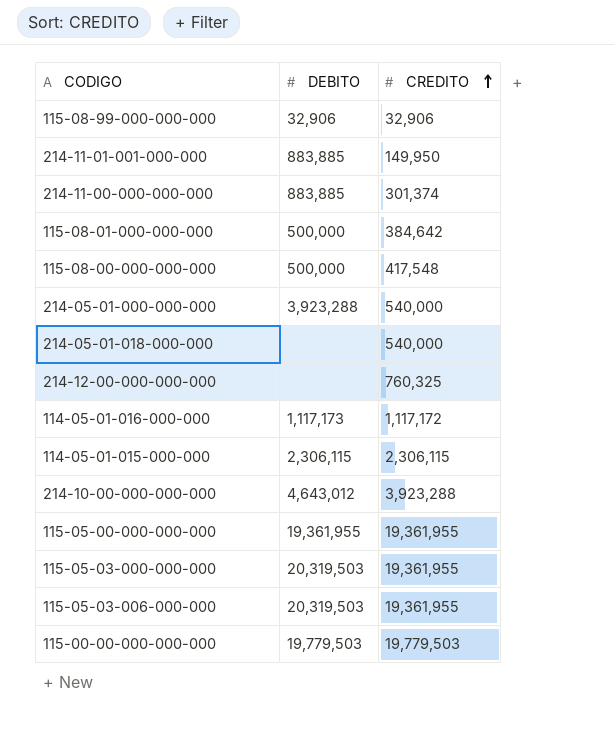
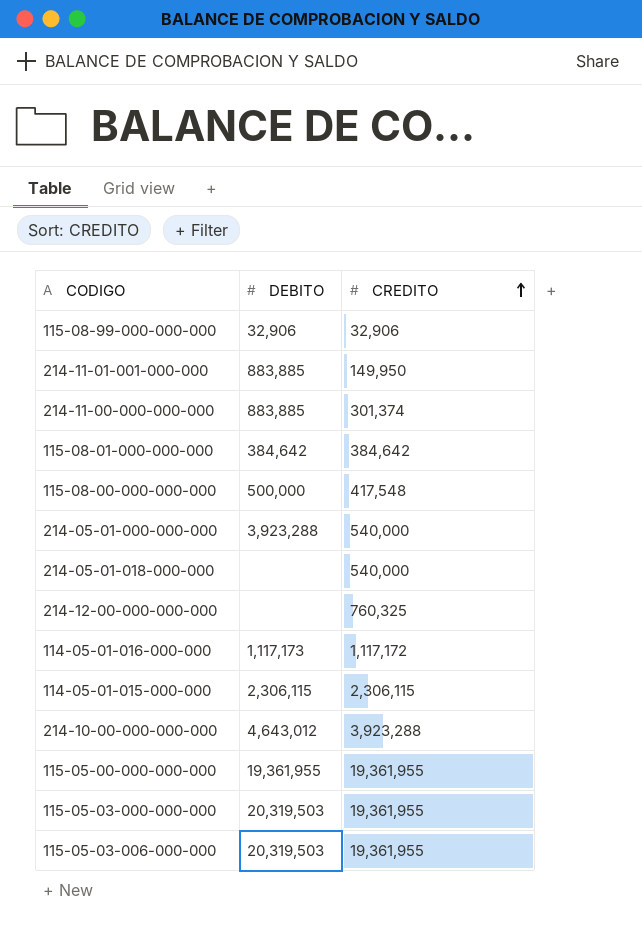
row 115-00-00-000-000-000: 19,779,503 | 19,779,503 -> none
115-08-01-000-000-000 | DEBITO: 500,000 -> 384,642

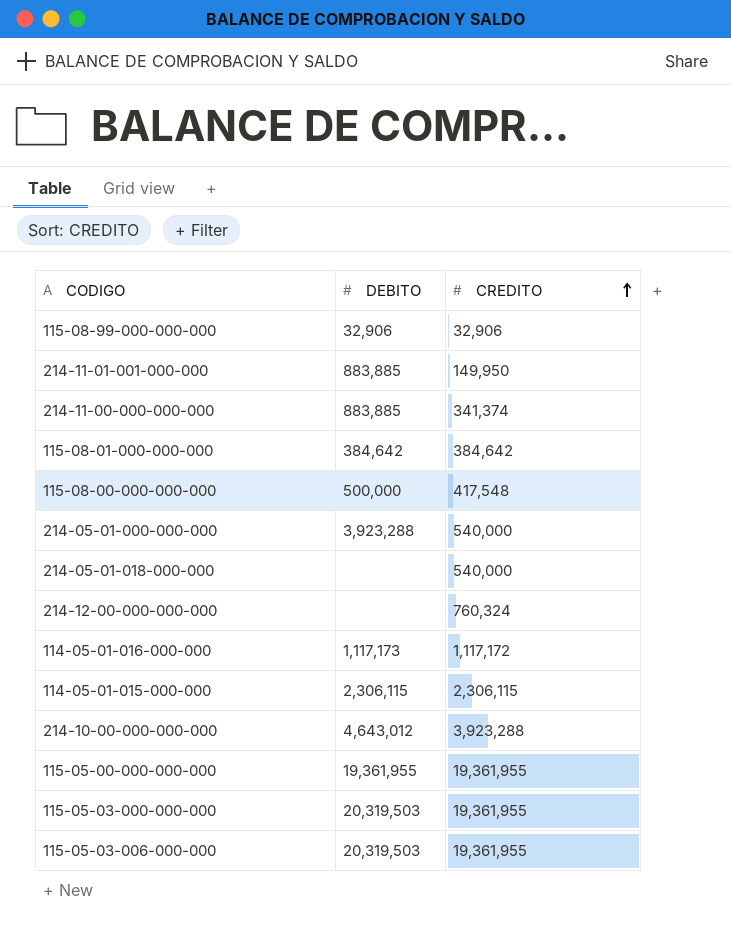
214-11-00-000-000-000 | CREDITO: 301,374 -> 341,374
214-12-00-000-000-000 | CREDITO: 760,325 -> 760,324

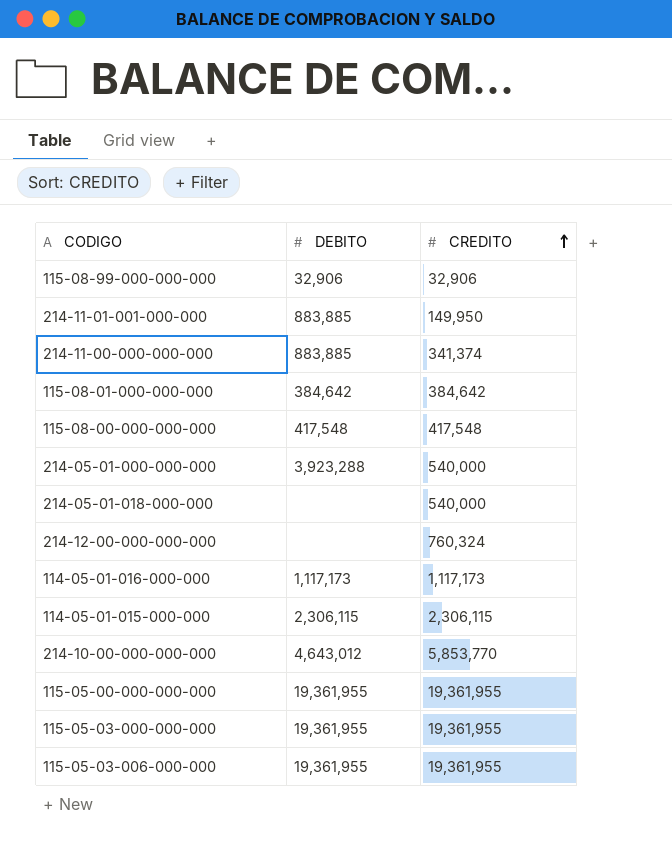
115-08-00-000-000-000 | DEBITO: 500,000 -> 417,548
114-05-01-016-000-000 | CREDITO: 1,117,172 -> 1,117,173
214-10-00-000-000-000 | CREDITO: 3,923,288 -> 5,853,770
115-05-03-000-000-000 | DEBITO: 20,319,503 -> 19,361,955
115-05-03-006-000-000 | DEBITO: 20,319,503 -> 19,361,955

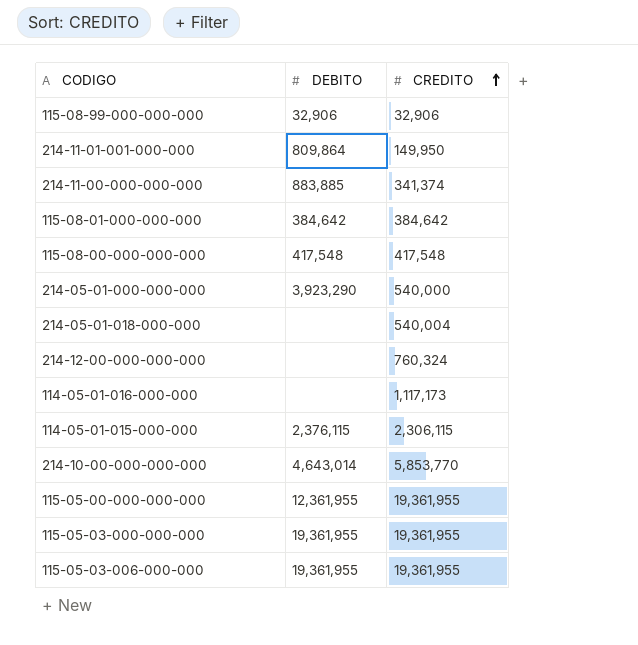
214-11-01-001-000-000 | DEBITO: 883,885 -> 809,864
214-05-01-000-000-000 | DEBITO: 3,923,288 -> 3,923,290
214-05-01-018-000-000 | CREDITO: 540,000 -> 540,004
114-05-01-016-000-000 | DEBITO: 1,117,173 -> none
114-05-01-015-000-000 | DEBITO: 2,306,115 -> 2,376,115
214-10-00-000-000-000 | DEBITO: 4,643,012 -> 4,643,014
115-05-00-000-000-000 | DEBITO: 19,361,955 -> 12,361,955

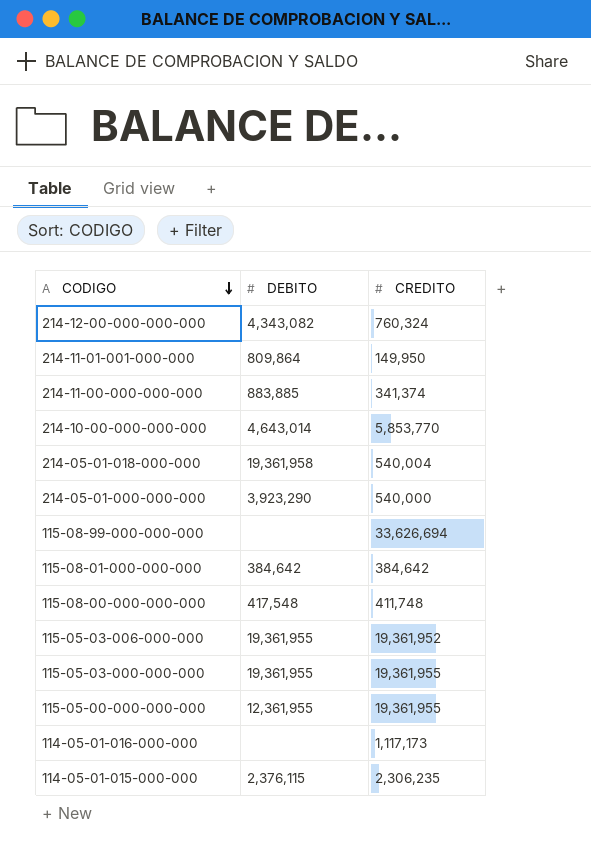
row order: CREDITO ascending -> CODIGO descending
214-12-00-000-000-000 | DEBITO: none -> 4,343,082
214-05-01-018-000-000 | DEBITO: none -> 19,361,958
115-08-99-000-000-000 | DEBITO: 32,906 -> none
115-08-99-000-000-000 | CREDITO: 32,906 -> 33,626,694
115-08-00-000-000-000 | CREDITO: 417,548 -> 411,748
115-05-03-006-000-000 | CREDITO: 19,361,955 -> 19,361,952
114-05-01-015-000-000 | CREDITO: 2,306,115 -> 2,306,235

